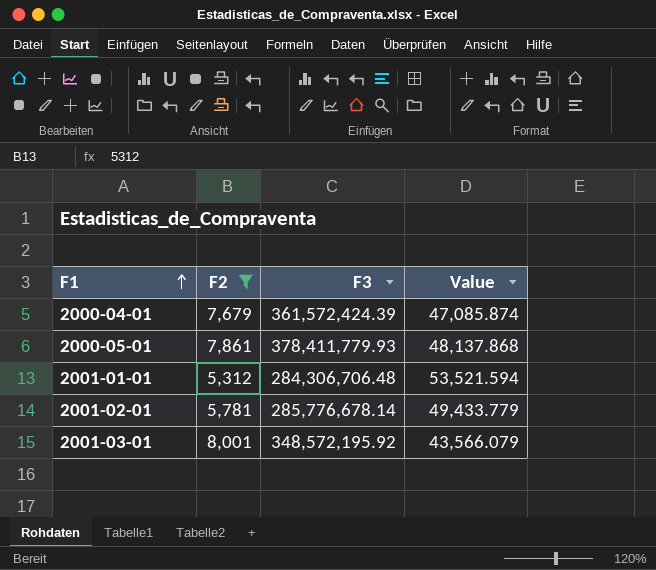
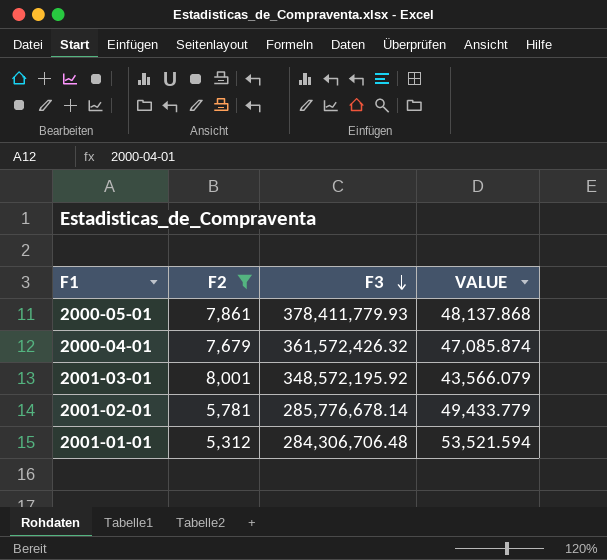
row order: F1 ascending -> F3 descending
column name: Value -> VALUE
2000-04-01 | F3: 361,572,424.39 -> 361,572,426.32

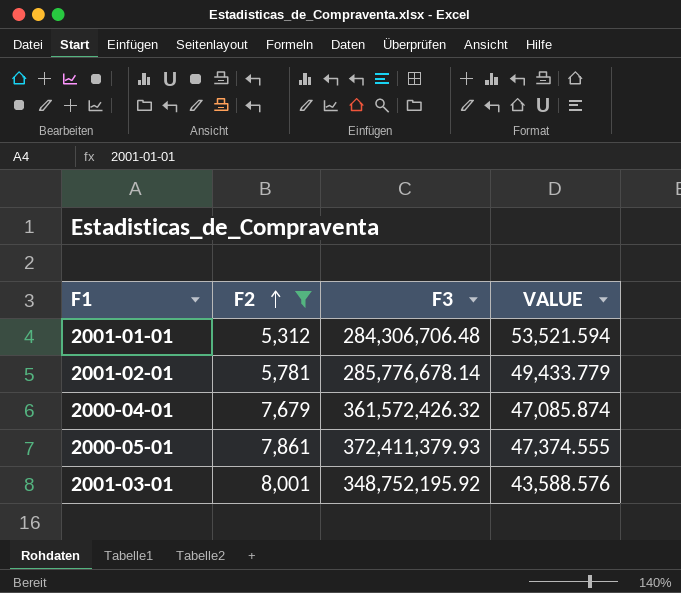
row order: F3 descending -> F2 ascending
2000-05-01 | F3: 378,411,779.93 -> 372,411,379.93
2000-05-01 | VALUE: 48,137.868 -> 47,374.555
2001-03-01 | F3: 348,572,195.92 -> 348,752,195.92
2001-03-01 | VALUE: 43,566.079 -> 43,588.576

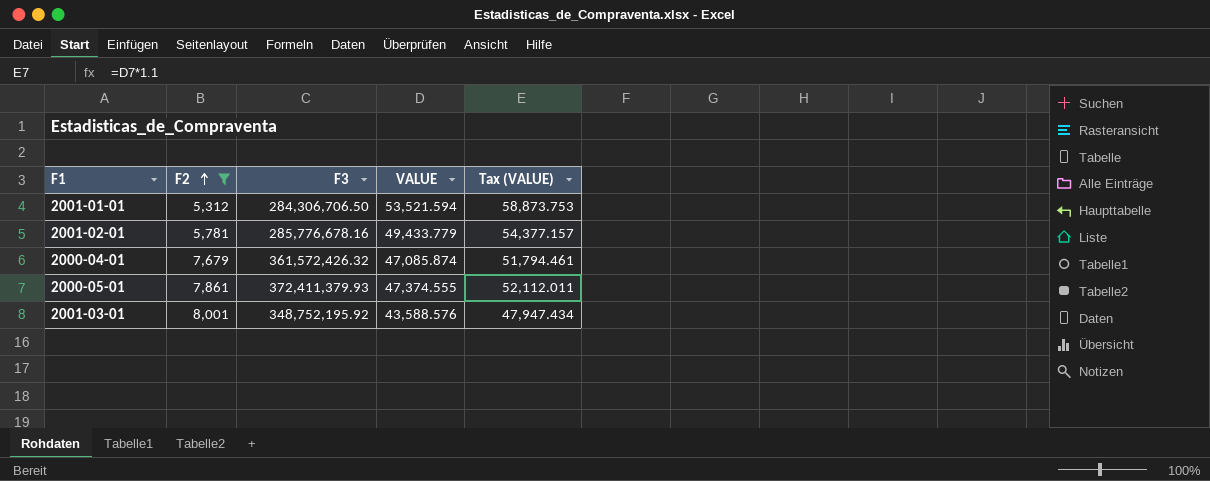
column Tax (VALUE) | formula: none -> [VALUE] * 1.1
2001-01-01 | F3: 284,306,706.48 -> 284,306,706.50
2001-02-01 | F3: 285,776,678.14 -> 285,776,678.16

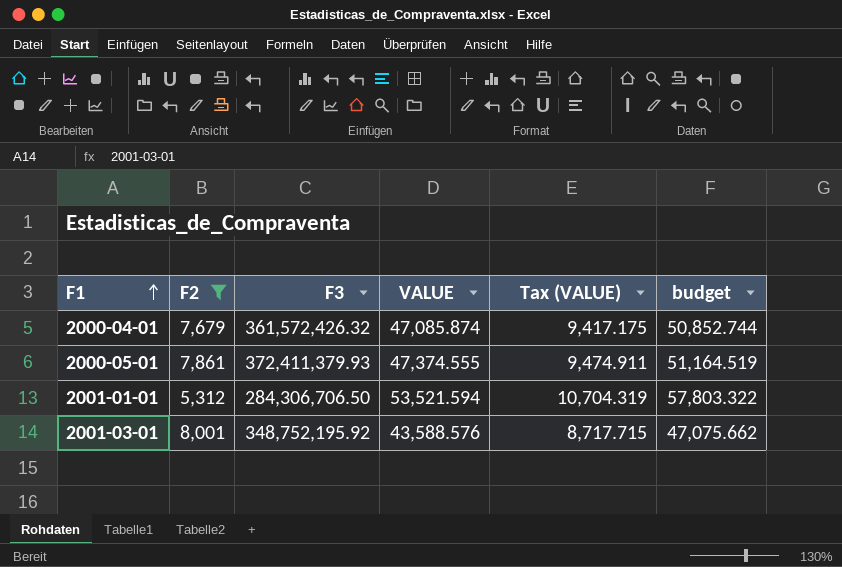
row order: F2 ascending -> F1 ascending
column Tax (VALUE) | formula: [VALUE] * 1.1 -> [VALUE] * 0.2
column budget | formula: none -> [VALUE] * 1.08
row 2001-02-01: 5,781 | 285,776,678.16 | 49,433.779 | 54,377.157 -> none

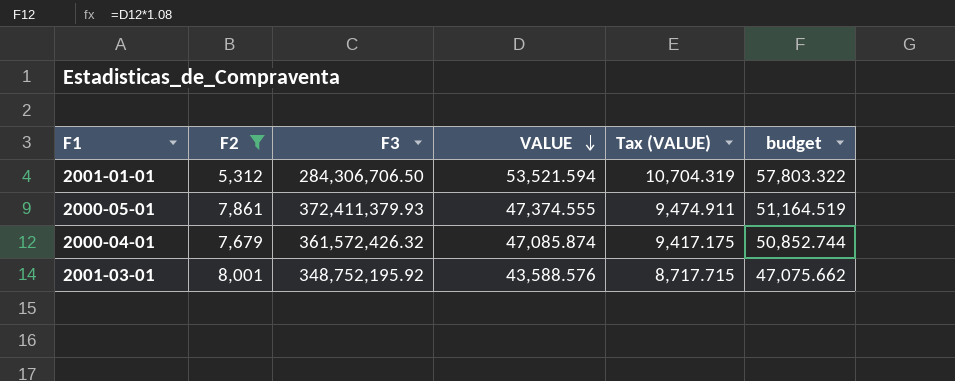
row order: F1 ascending -> VALUE descending

